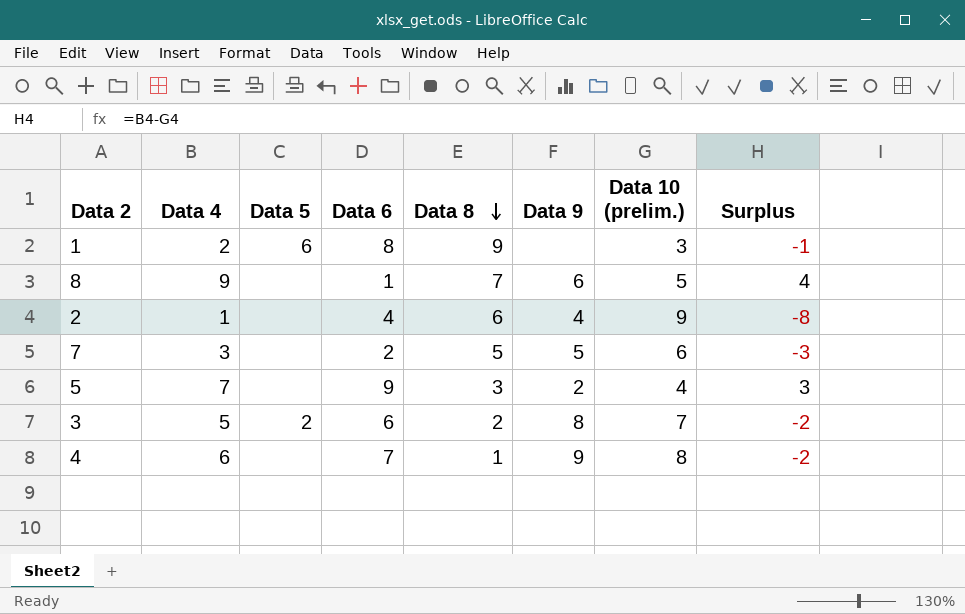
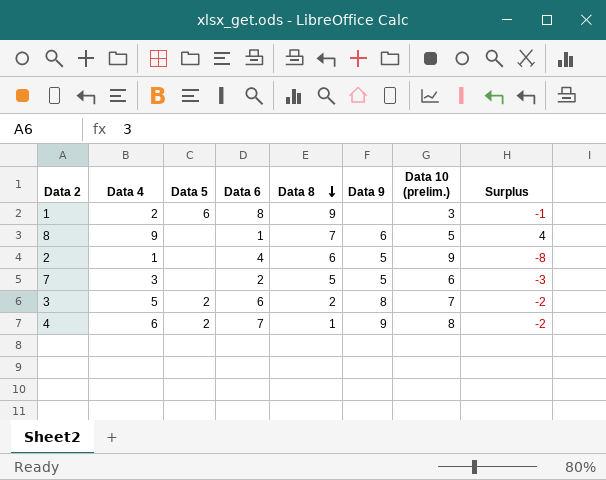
row 5: 7 | none | 9 | 3 | 2 | 4 | 3 -> none
2 | Data 9: 4 -> 5
4 | Data 5: none -> 2

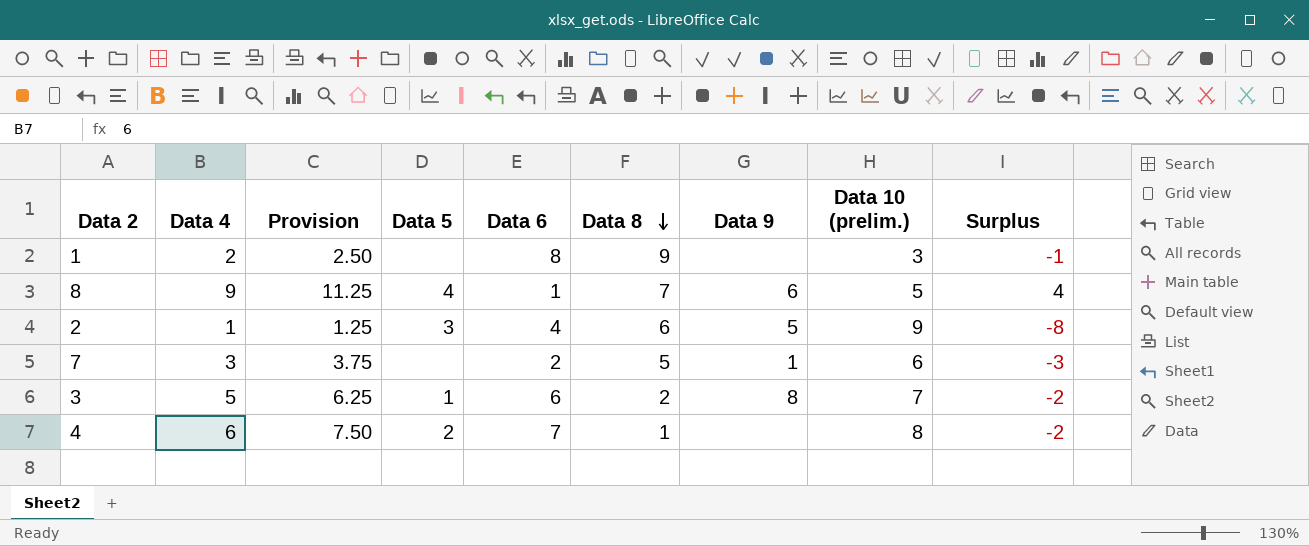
column Provision | formula: none -> [Data 4] * 1.25
1 | Data 5: 6 -> none
8 | Data 5: none -> 4
2 | Data 5: none -> 3
7 | Data 9: 5 -> 1
3 | Data 5: 2 -> 1
4 | Data 9: 9 -> none

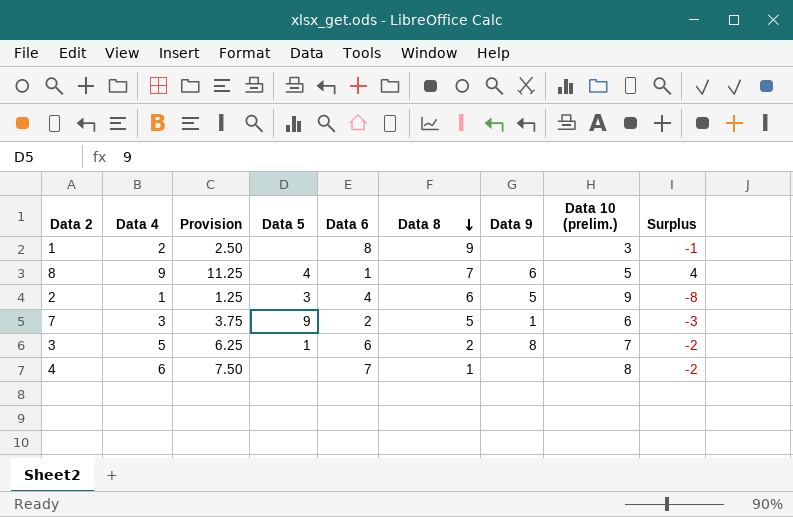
7 | Data 5: none -> 9
4 | Data 5: 2 -> none

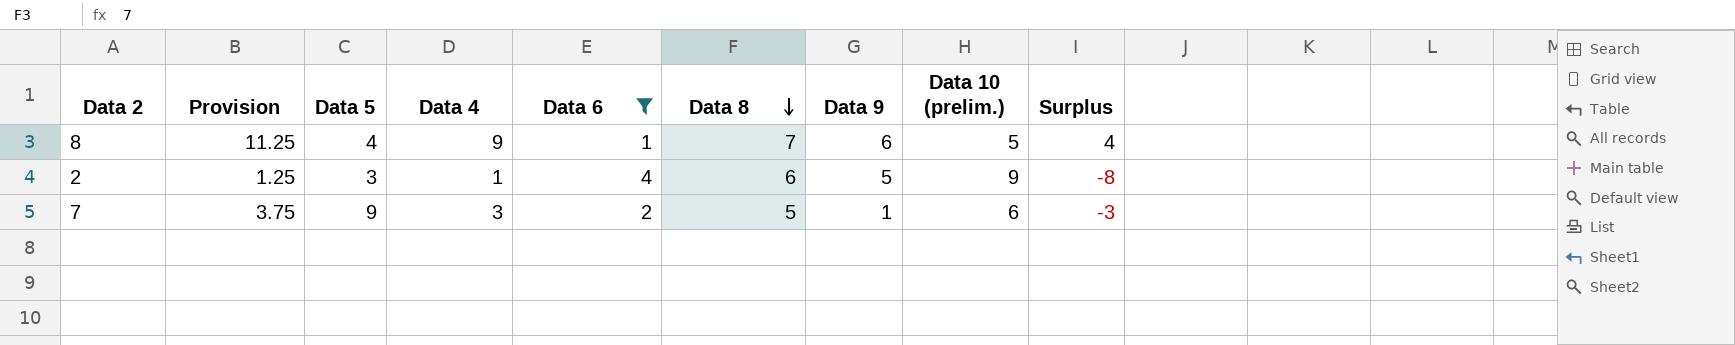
filter: none -> Data 6 <= 4
column Data 4 | position: 2 -> 4

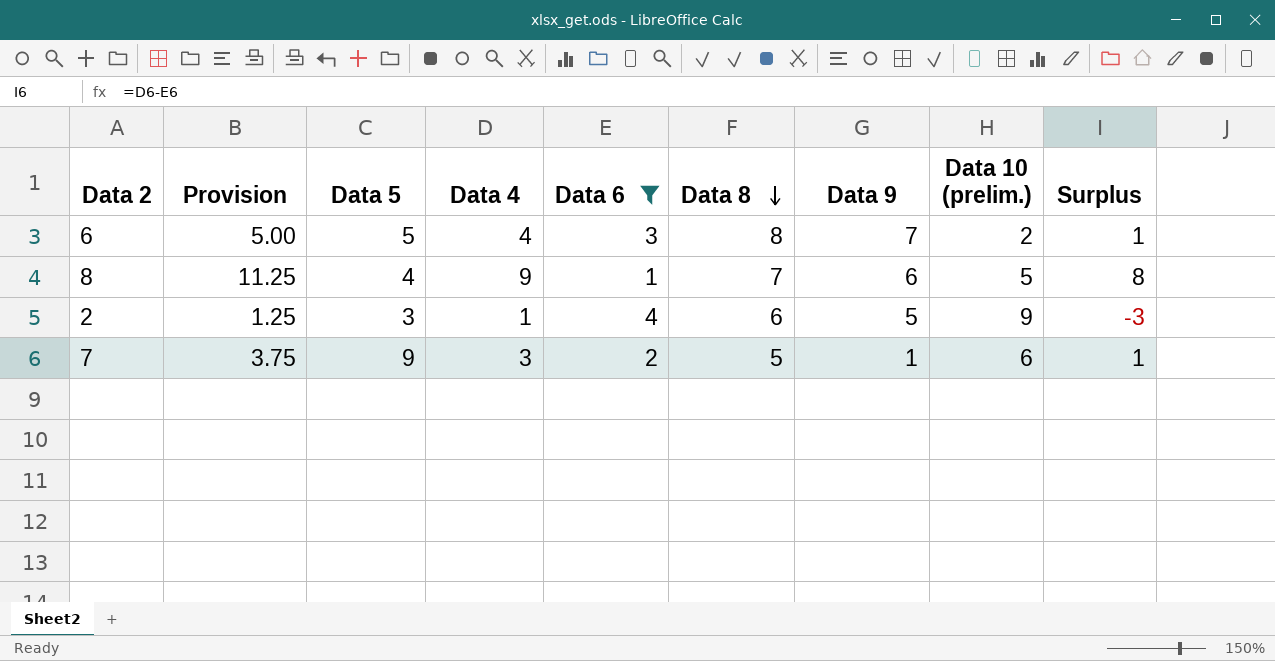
column Surplus | formula: [Data 4] - [Data 10 (prelim.)] -> [Data 4] - [Data 6]
row 6: none -> 5.00 | 5 | 4 | 3 | 8 | 7 | 2 | 1

